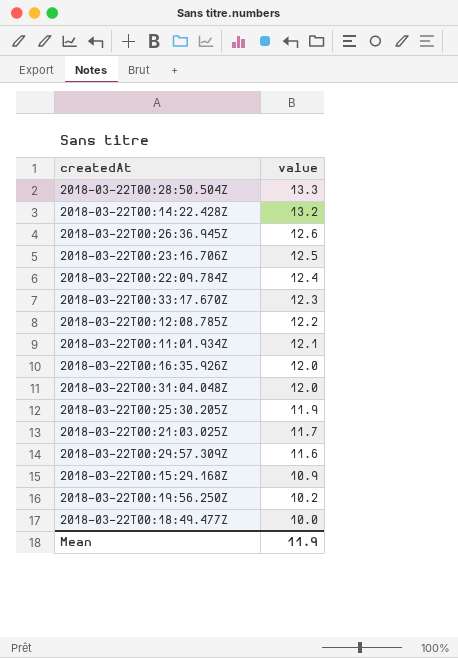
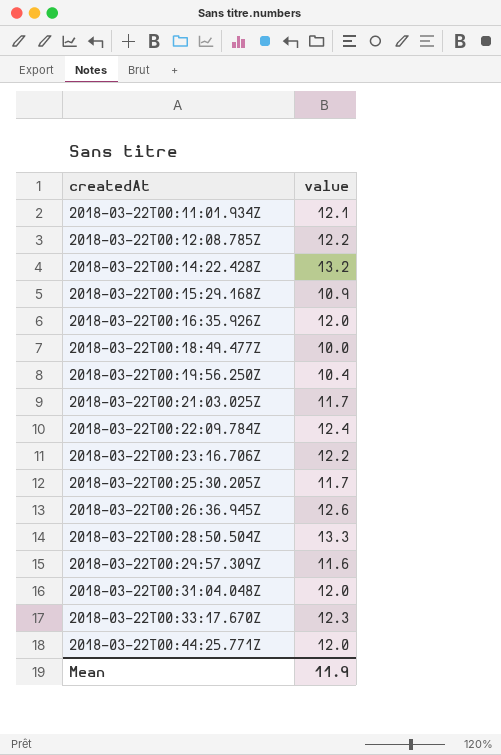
row order: value descending -> createdAt ascending
2018-03-22T00:19:56.250Z | value: 10.2 -> 10.4
2018-03-22T00:23:16.706Z | value: 12.5 -> 12.2
2018-03-22T00:25:30.205Z | value: 11.9 -> 11.7
row 2018-03-22T00:44:25.771Z: none -> 12.0

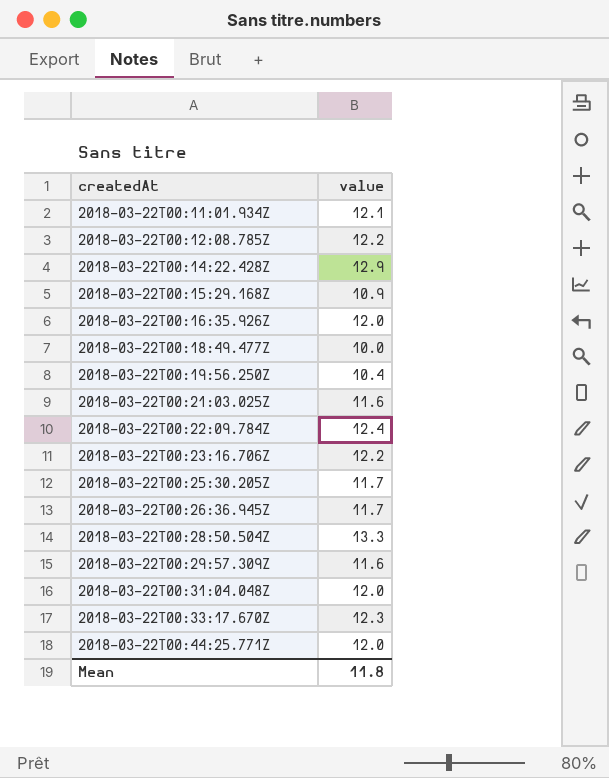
2018-03-22T00:14:22.428Z | value: 13.2 -> 12.9
2018-03-22T00:21:03.025Z | value: 11.7 -> 11.6
2018-03-22T00:26:36.945Z | value: 12.6 -> 11.7
Mean | value: 11.9 -> 11.8

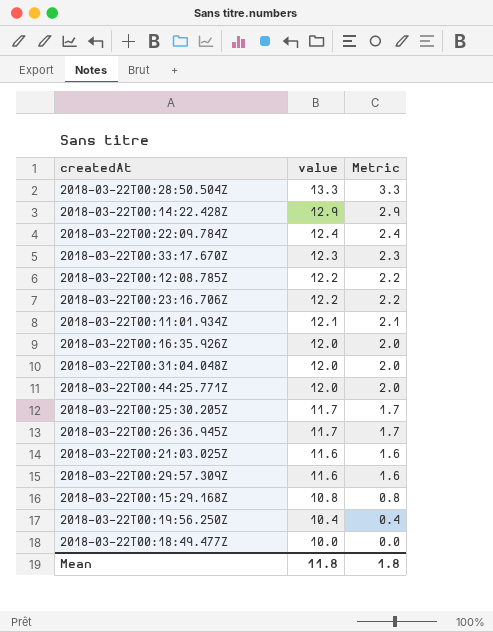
row order: createdAt ascending -> value descending
column Metric | formula: none -> [value] - 10
2018-03-22T00:15:29.168Z | value: 10.9 -> 10.8

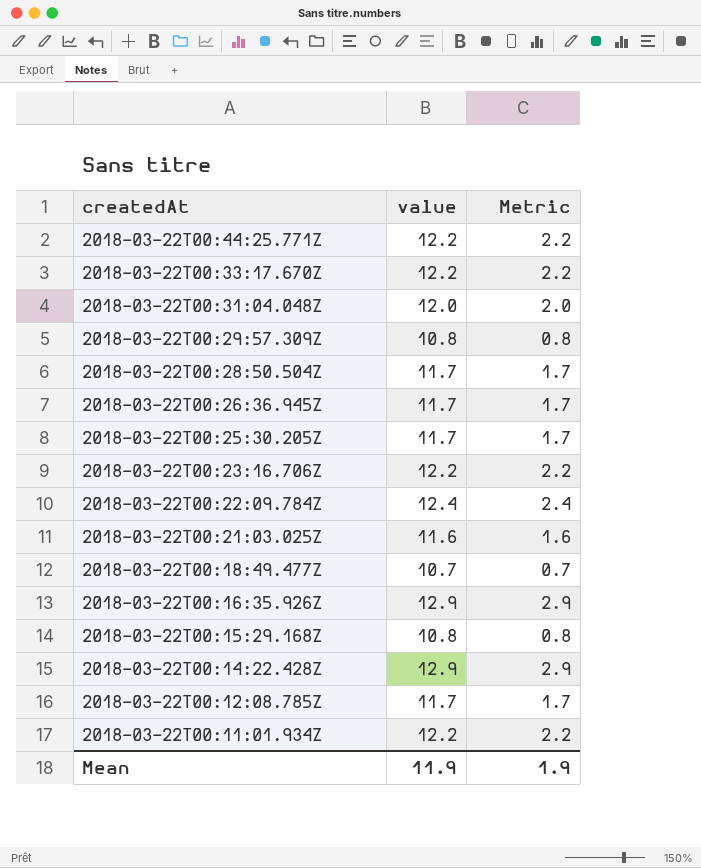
row order: value descending -> createdAt descending
row 2018-03-22T00:19:56.250Z: 10.4 | 0.4 -> none
2018-03-22T00:44:25.771Z | value: 12.0 -> 12.2
2018-03-22T00:44:25.771Z | Metric: 2.0 -> 2.2
2018-03-22T00:33:17.670Z | value: 12.3 -> 12.2
2018-03-22T00:33:17.670Z | Metric: 2.3 -> 2.2
2018-03-22T00:29:57.309Z | value: 11.6 -> 10.8
2018-03-22T00:29:57.309Z | Metric: 1.6 -> 0.8
2018-03-22T00:28:50.504Z | value: 13.3 -> 11.7
2018-03-22T00:28:50.504Z | Metric: 3.3 -> 1.7
2018-03-22T00:18:49.477Z | value: 10.0 -> 10.7
2018-03-22T00:18:49.477Z | Metric: 0.0 -> 0.7
2018-03-22T00:16:35.926Z | value: 12.0 -> 12.9
2018-03-22T00:16:35.926Z | Metric: 2.0 -> 2.9
2018-03-22T00:12:08.785Z | value: 12.2 -> 11.7
2018-03-22T00:12:08.785Z | Metric: 2.2 -> 1.7
2018-03-22T00:11:01.934Z | value: 12.1 -> 12.2
2018-03-22T00:11:01.934Z | Metric: 2.1 -> 2.2
Mean | value: 11.8 -> 11.9
Mean | Metric: 1.8 -> 1.9

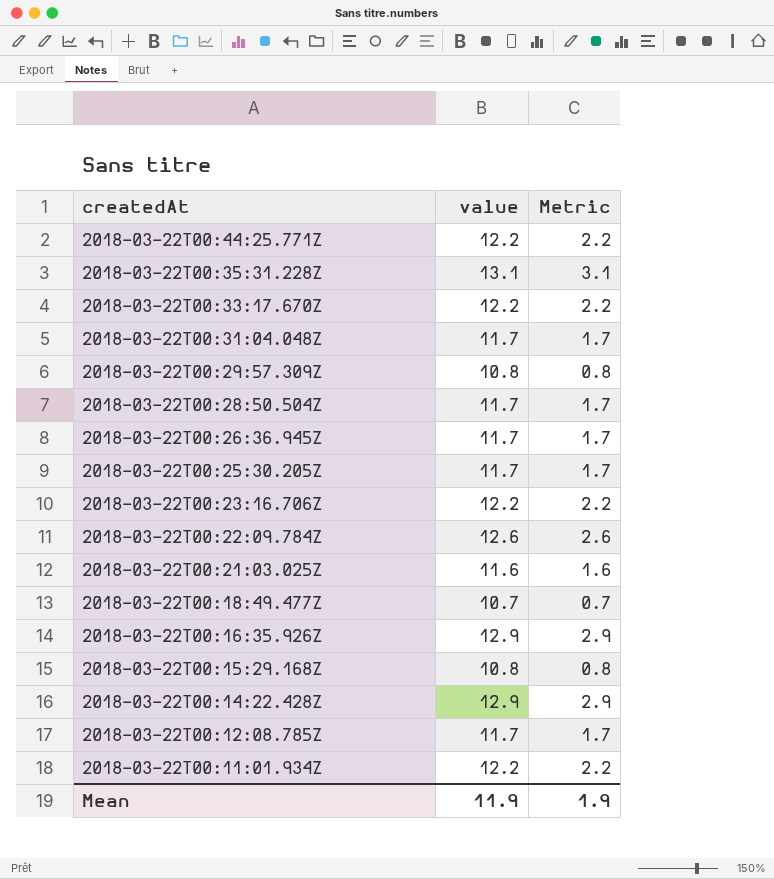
row 2018-03-22T00:35:31.228Z: none -> 13.1 | 3.1
2018-03-22T00:31:04.048Z | value: 12.0 -> 11.7
2018-03-22T00:31:04.048Z | Metric: 2.0 -> 1.7
2018-03-22T00:22:09.784Z | value: 12.4 -> 12.6
2018-03-22T00:22:09.784Z | Metric: 2.4 -> 2.6

